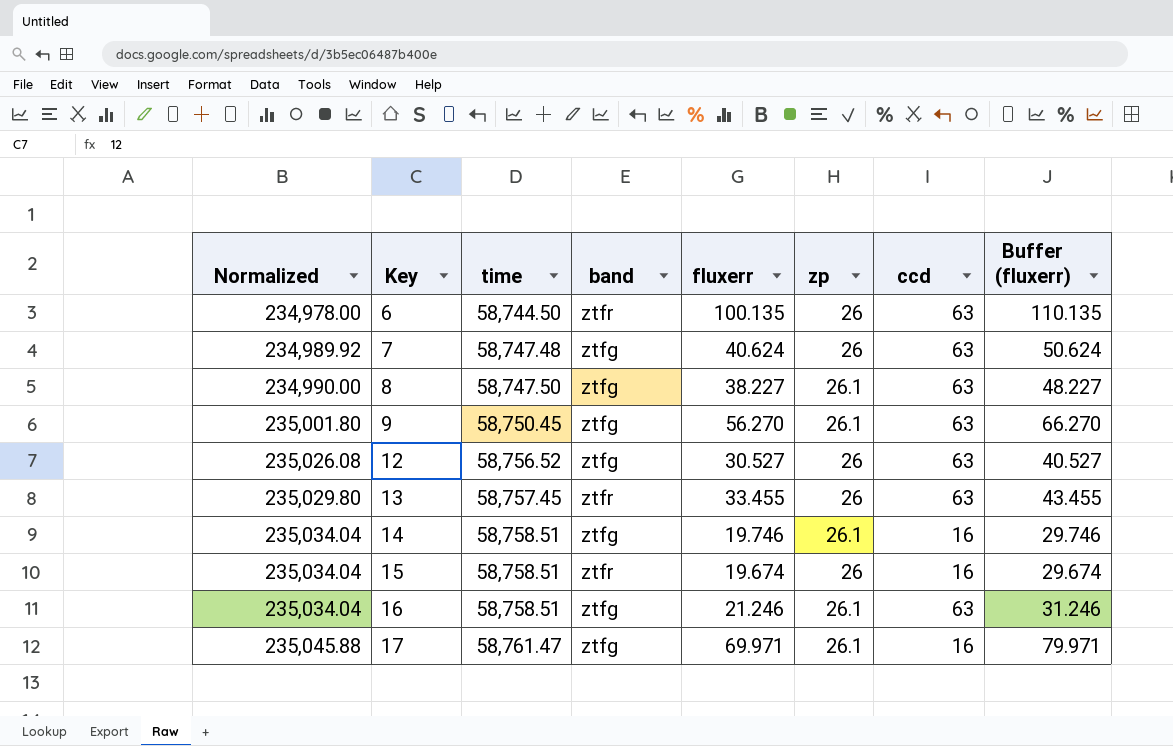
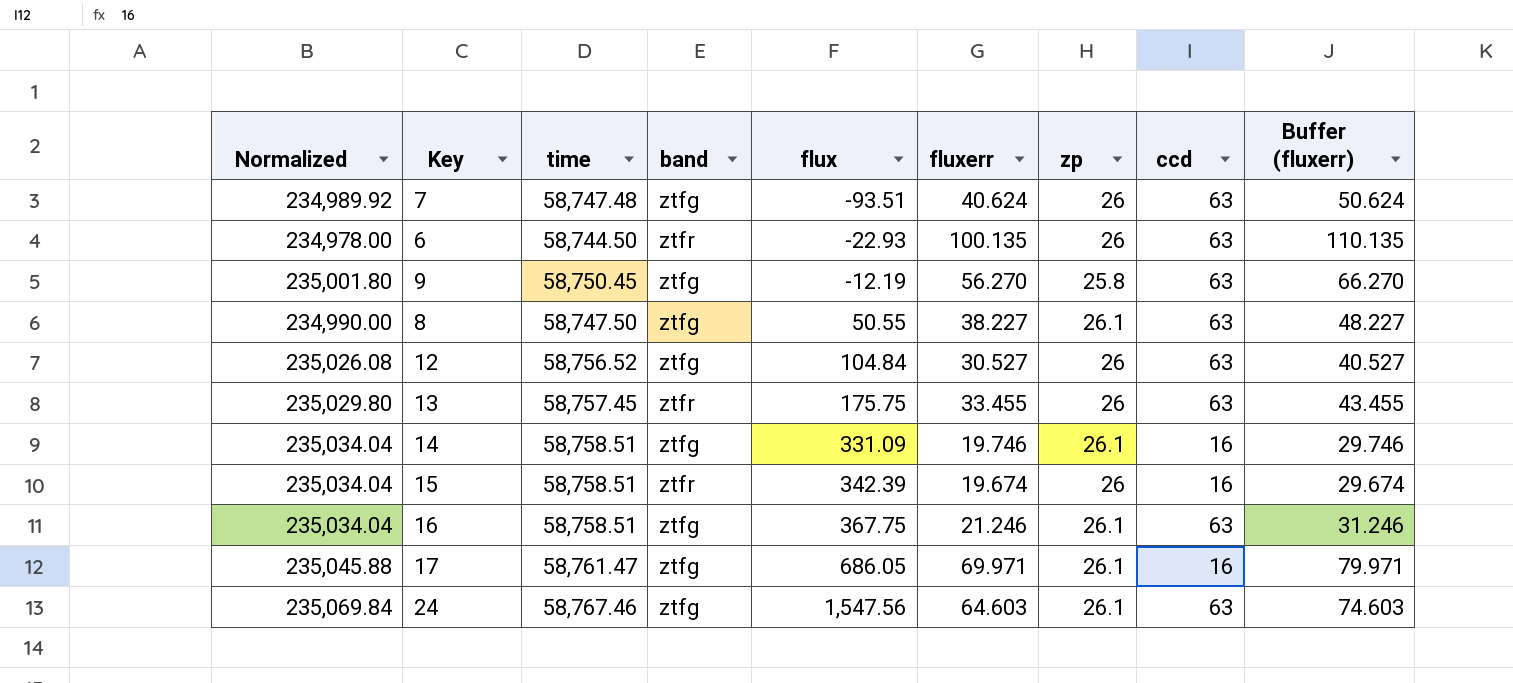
row order: Normalized ascending -> flux ascending
column flux | position: none -> 5
9 | zp: 26.1 -> 25.8
row 24: none -> 235,069.84 | 58,767.46 | ztfg | 1,547.56 | 64.603 | 26.1 | 63 | 74.603

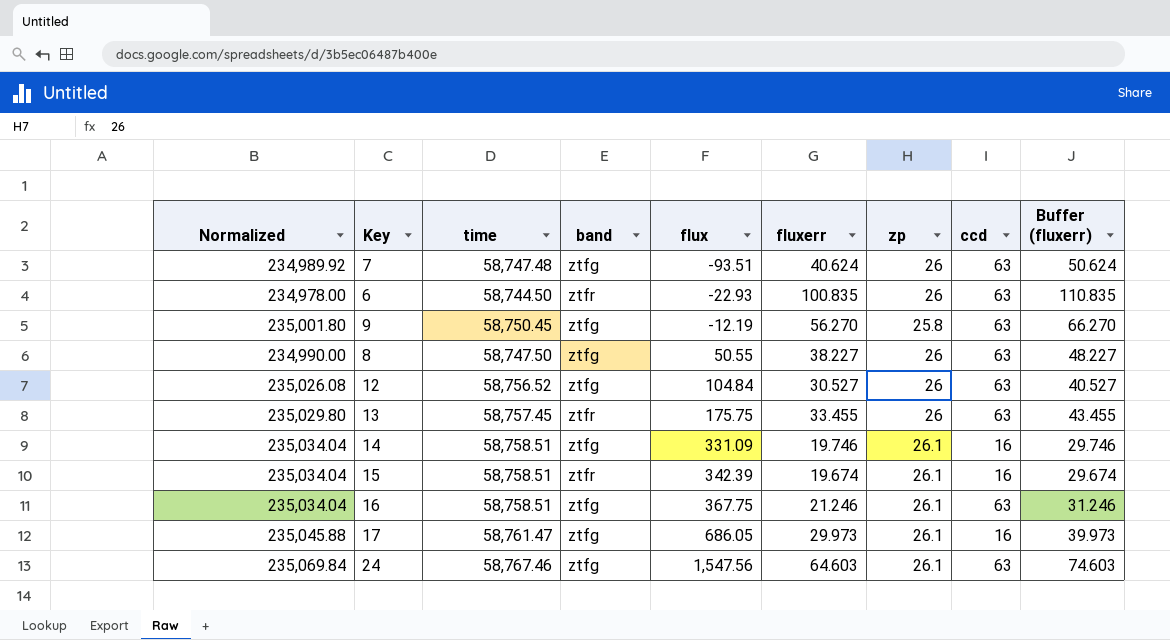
6 | fluxerr: 100.135 -> 100.835
6 | Buffer (fluxerr): 110.135 -> 110.835
8 | zp: 26.1 -> 26
15 | zp: 26 -> 26.1
17 | fluxerr: 69.971 -> 29.973
17 | Buffer (fluxerr): 79.971 -> 39.973

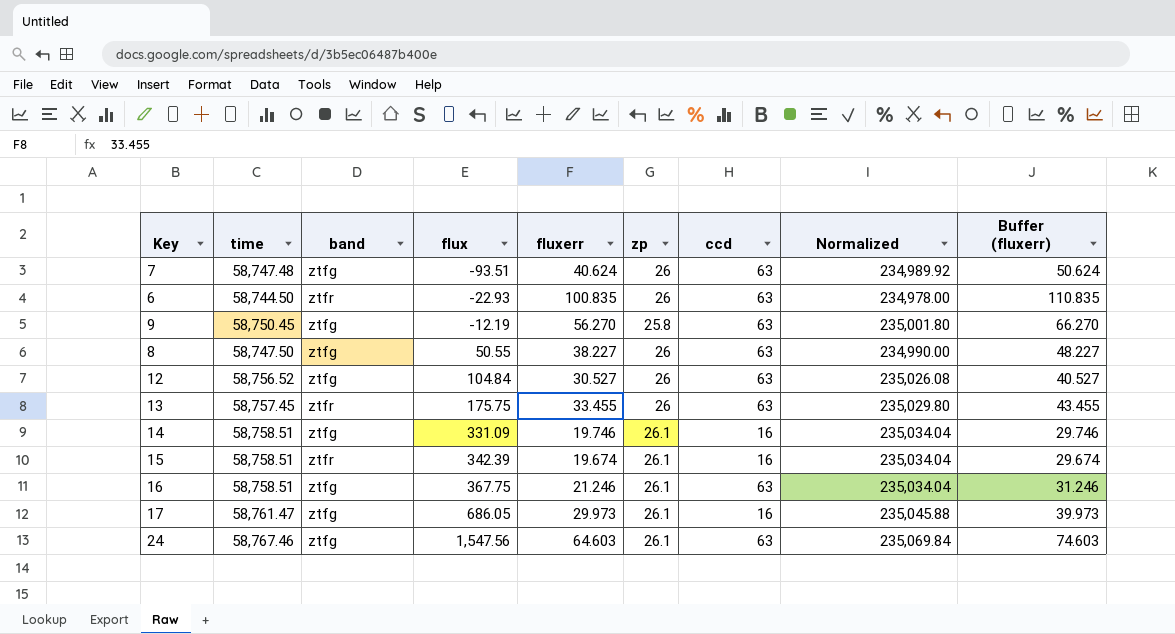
column Normalized | position: 1 -> 8

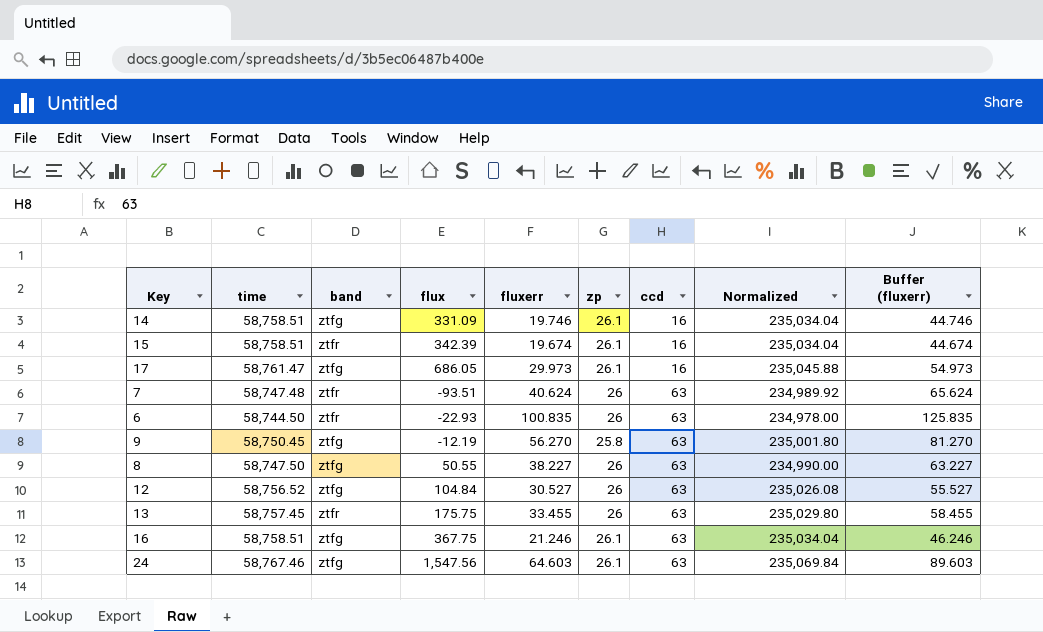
row order: flux ascending -> ccd ascending
column Buffer (fluxerr) | formula: [fluxerr] + 10 -> [fluxerr] + 25
7 | band: ztfg -> ztfr

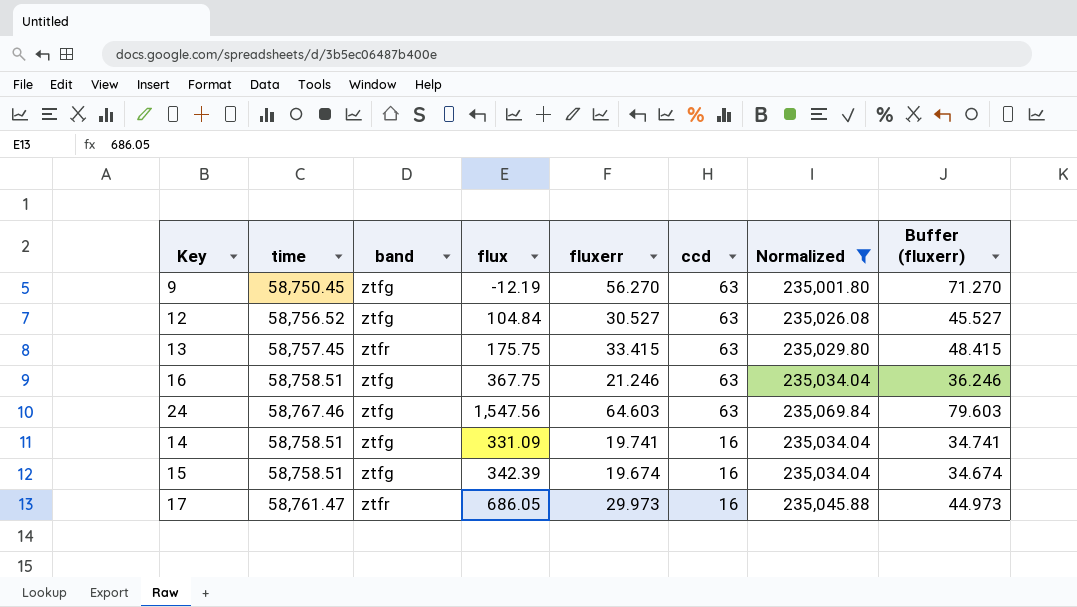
filter: none -> Normalized >= 235,001.80
row order: ccd ascending -> ccd descending
column zp | position: 6 -> none
column Buffer (fluxerr) | formula: [fluxerr] + 25 -> [fluxerr] + 15
13 | fluxerr: 33.455 -> 33.415
14 | fluxerr: 19.746 -> 19.741
15 | band: ztfr -> ztfg
17 | band: ztfg -> ztfr

